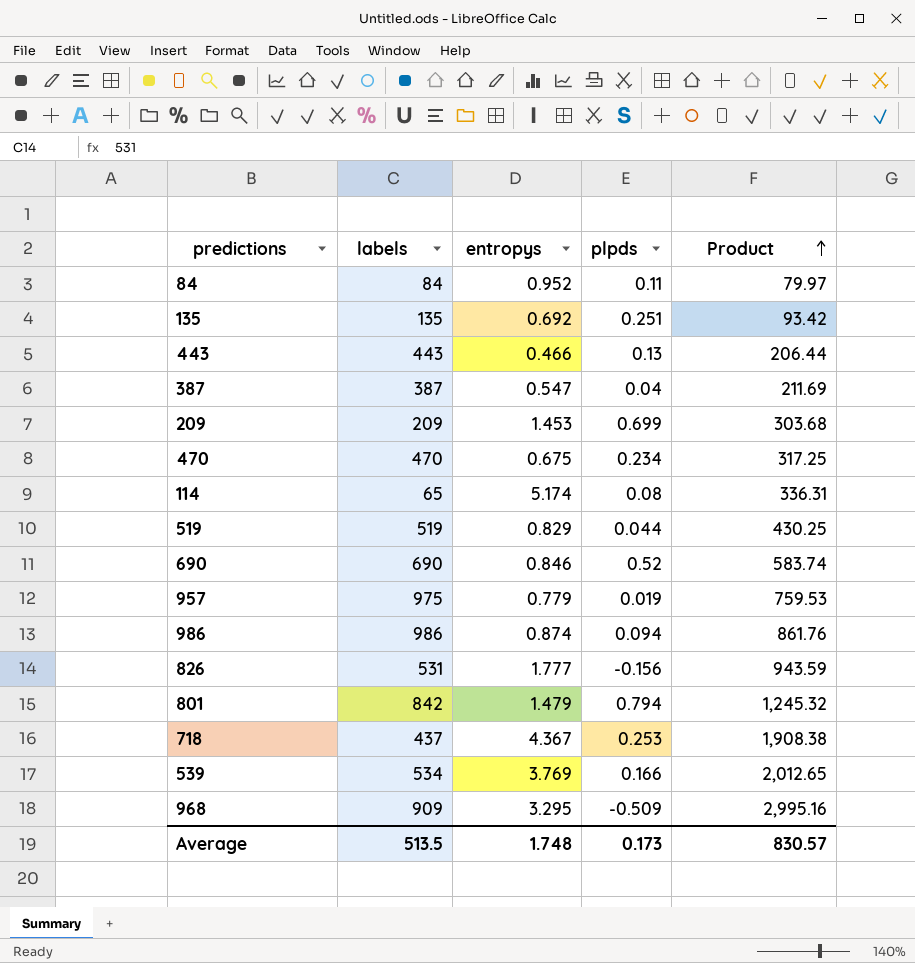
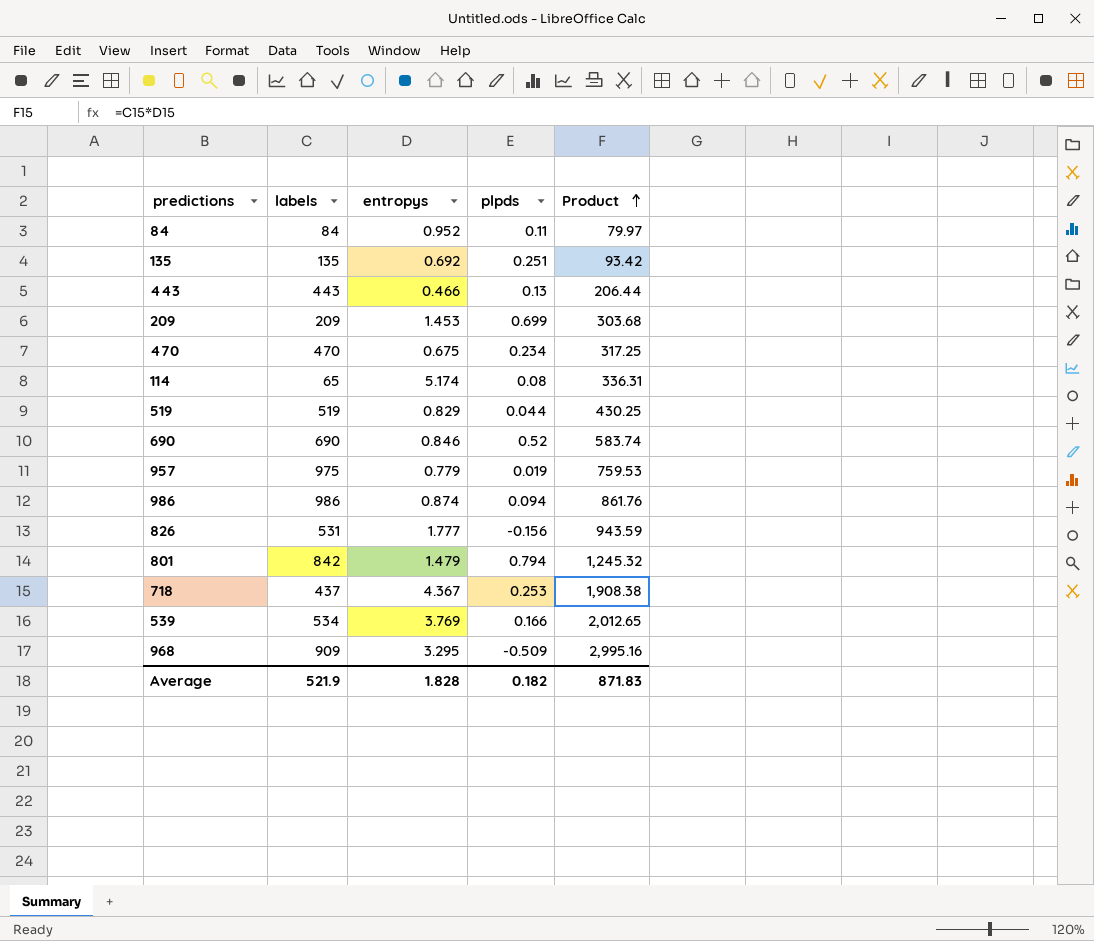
row 387: 387 | 0.547 | 0.04 | 211.69 -> none
Average | labels: 513.5 -> 521.9
Average | entropys: 1.748 -> 1.828
Average | plpds: 0.173 -> 0.182
Average | Product: 830.57 -> 871.83

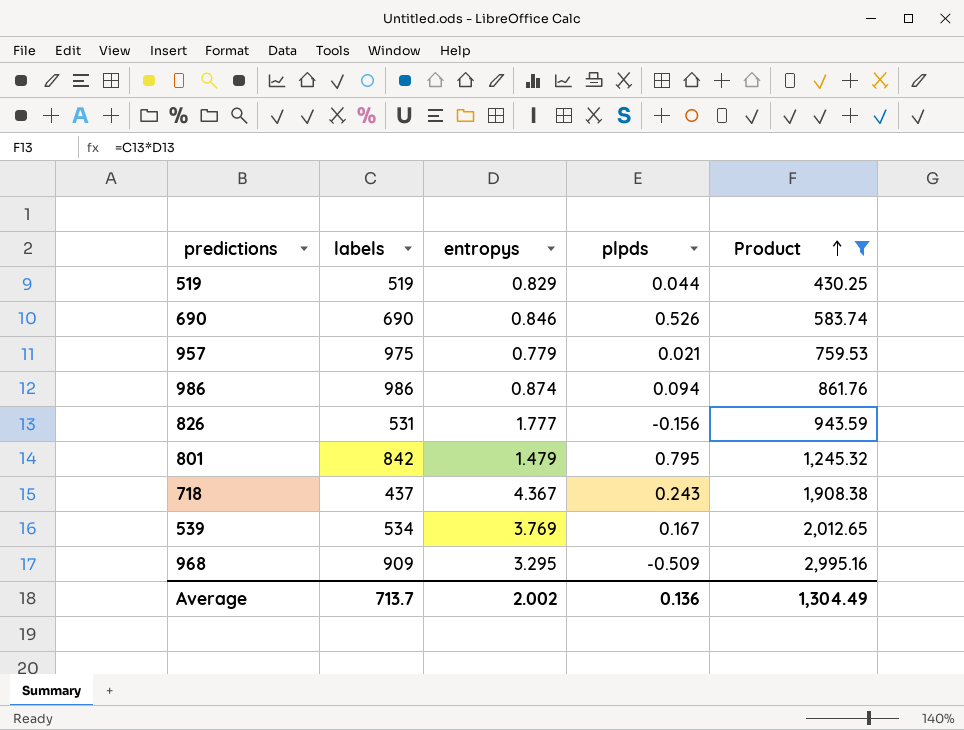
filter: none -> Product >= 430.25
690 | plpds: 0.52 -> 0.526
957 | plpds: 0.019 -> 0.021
801 | plpds: 0.794 -> 0.795
718 | plpds: 0.253 -> 0.243
539 | plpds: 0.166 -> 0.167
Average | labels: 521.9 -> 713.7
Average | entropys: 1.828 -> 2.002
Average | plpds: 0.182 -> 0.136
Average | Product: 871.83 -> 1,304.49

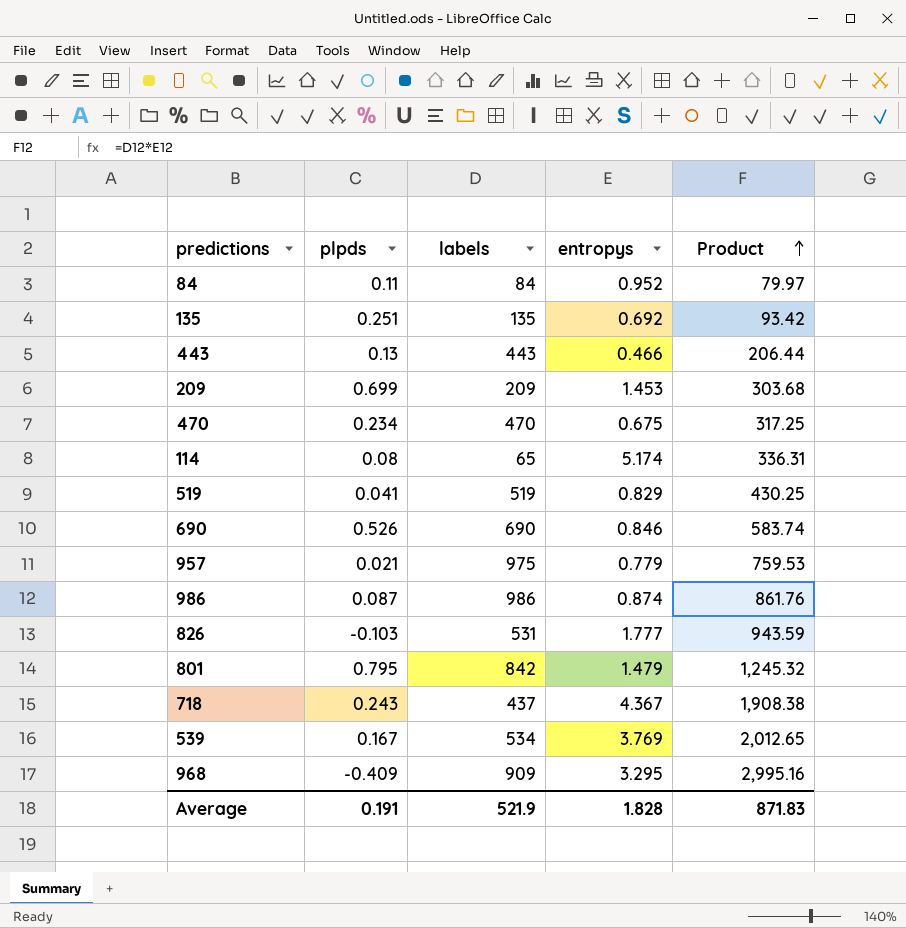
filter: Product >= 430.25 -> none
column plpds | position: 4 -> 2
519 | plpds: 0.044 -> 0.041
986 | plpds: 0.094 -> 0.087
826 | plpds: -0.156 -> -0.103
968 | plpds: -0.509 -> -0.409
Average | plpds: 0.136 -> 0.191
Average | labels: 713.7 -> 521.9
Average | entropys: 2.002 -> 1.828
Average | Product: 1,304.49 -> 871.83

